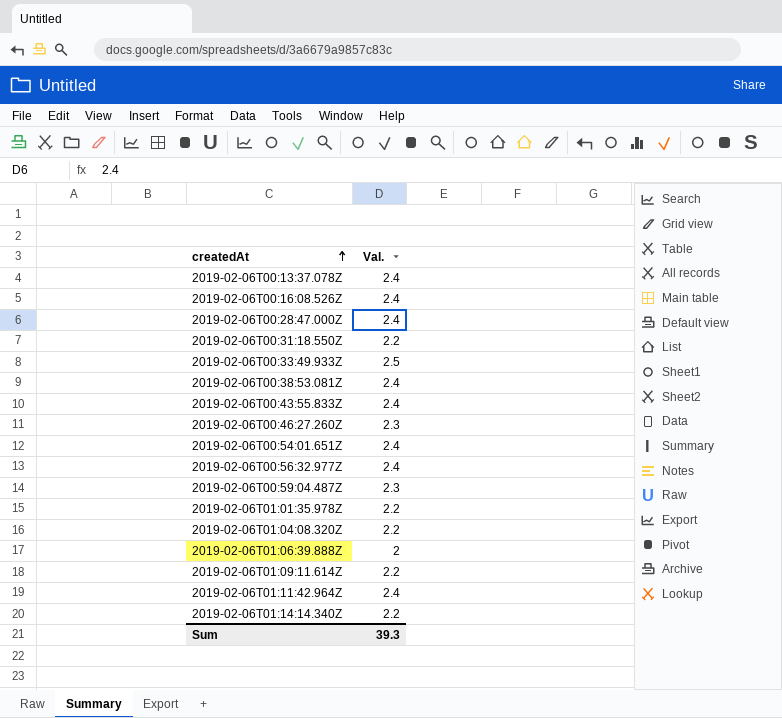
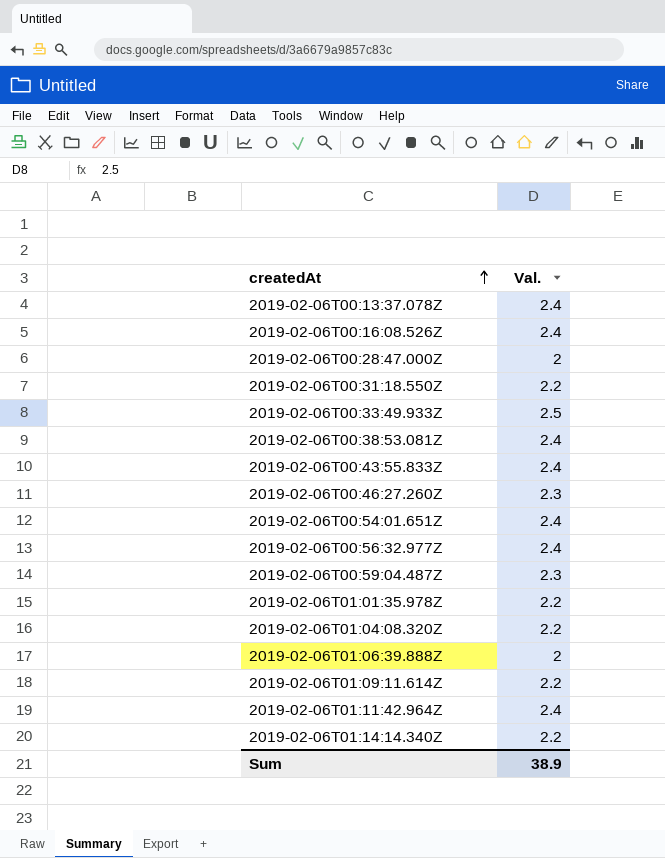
2019-02-06T00:28:47.000Z | Val.: 2.4 -> 2
Sum | Val.: 39.3 -> 38.9

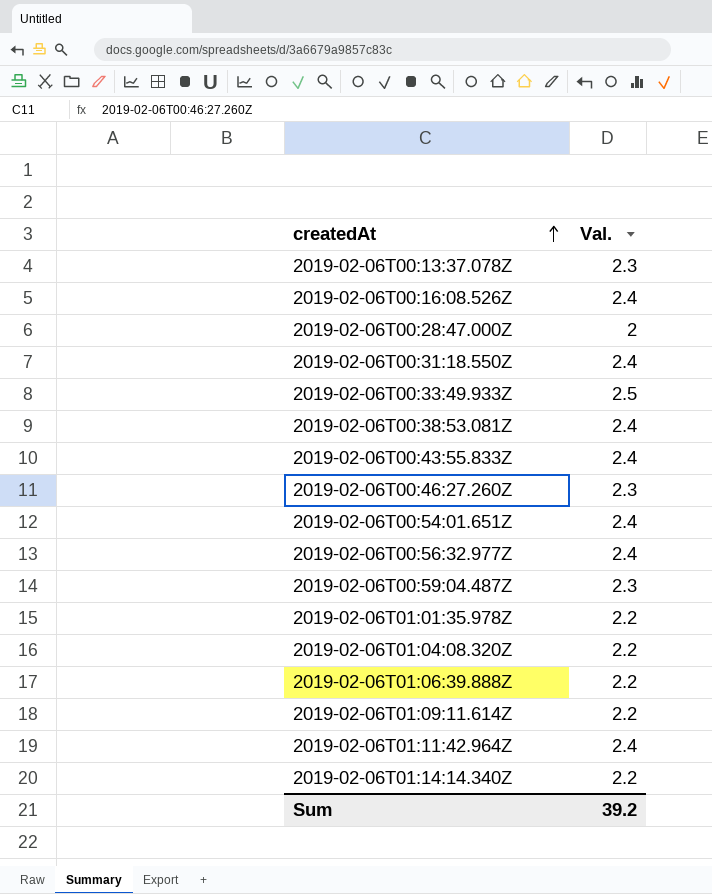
2019-02-06T00:13:37.078Z | Val.: 2.4 -> 2.3
2019-02-06T00:31:18.550Z | Val.: 2.2 -> 2.4
2019-02-06T01:06:39.888Z | Val.: 2 -> 2.2
Sum | Val.: 38.9 -> 39.2

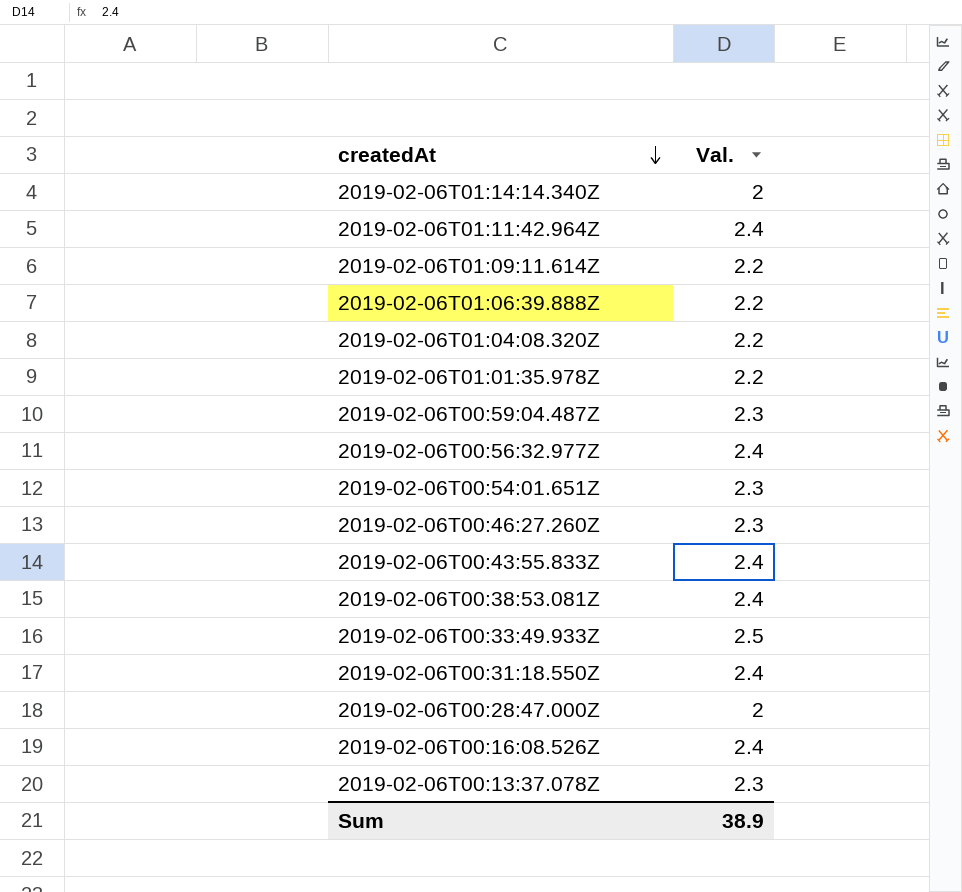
row order: createdAt ascending -> createdAt descending
2019-02-06T01:14:14.340Z | Val.: 2.2 -> 2
2019-02-06T00:54:01.651Z | Val.: 2.4 -> 2.3
Sum | Val.: 39.2 -> 38.9

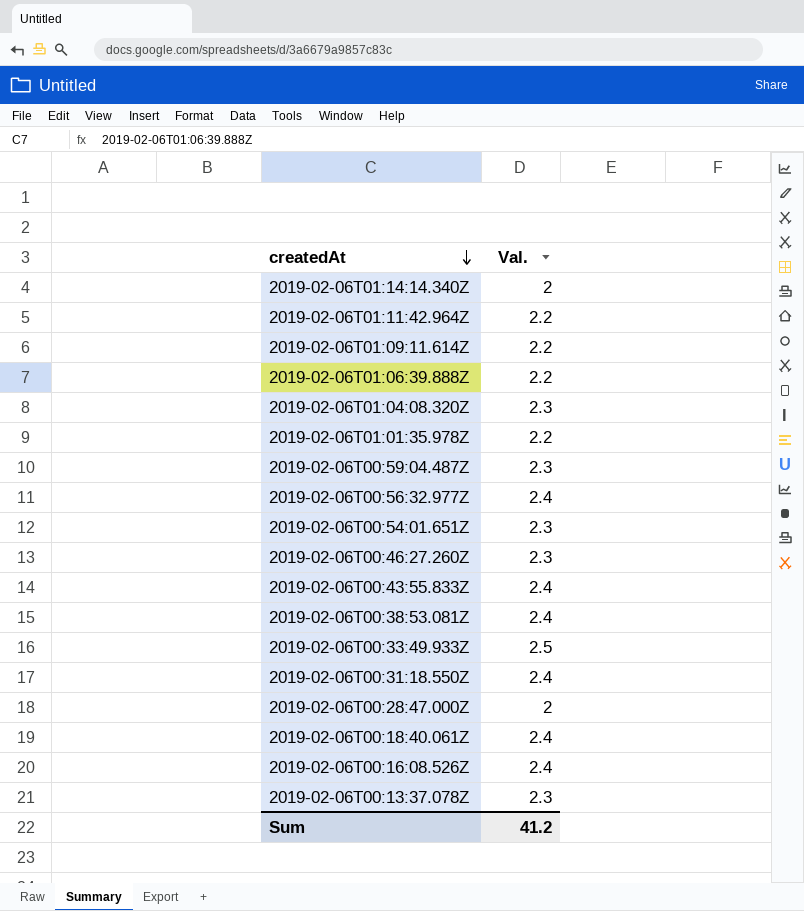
2019-02-06T01:11:42.964Z | Val.: 2.4 -> 2.2
2019-02-06T01:04:08.320Z | Val.: 2.2 -> 2.3
row 2019-02-06T00:18:40.061Z: none -> 2.4
Sum | Val.: 38.9 -> 41.2

